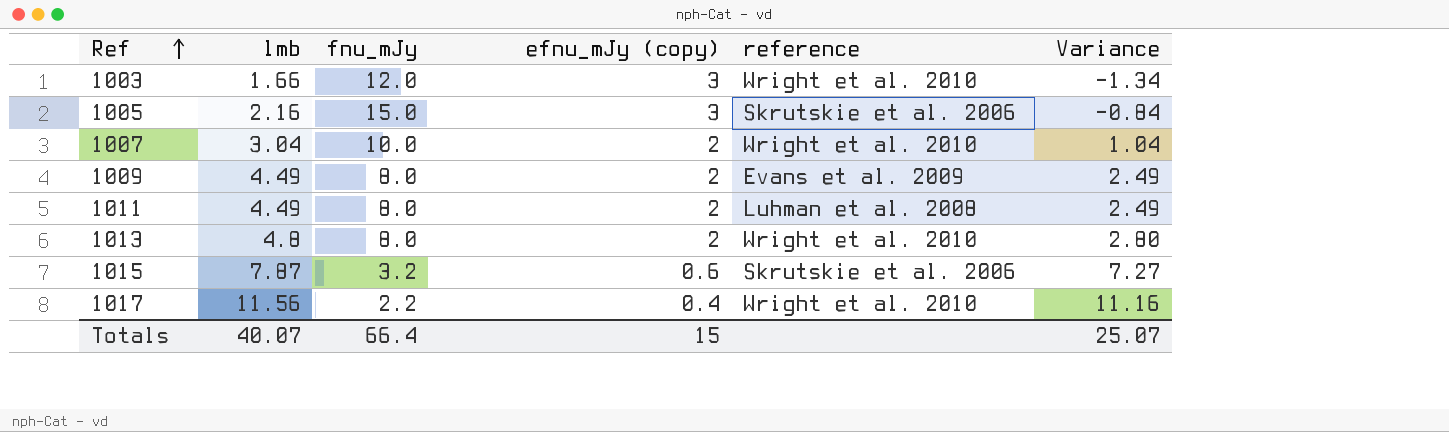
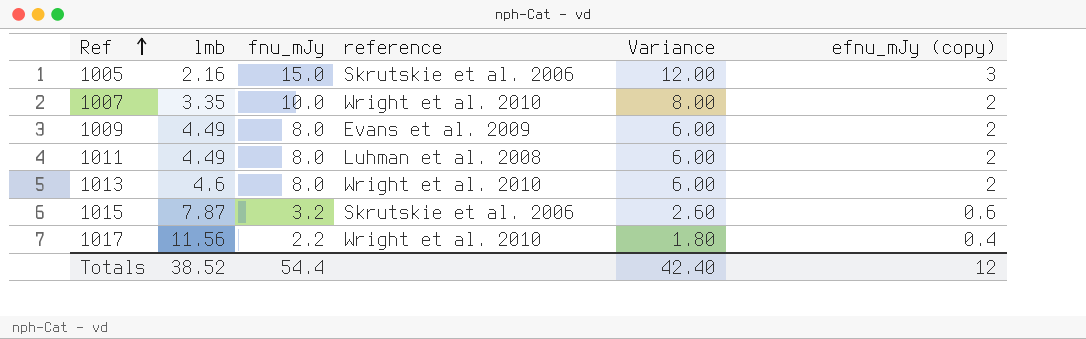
column Variance | formula: [lmb] - [efnu_mJy (copy)] -> [fnu_mJy] - [efnu_mJy (copy)]
column efnu_mJy (copy) | position: 4 -> 6
row 1003: 1.66 | 12.0 | 3 | Wright et al. 2010 | -1.34 -> none
1007 | lmb: 3.04 -> 3.35
1013 | lmb: 4.8 -> 4.6
Totals | lmb: 40.07 -> 38.52
Totals | fnu_mJy: 66.4 -> 54.4
Totals | Variance: 25.07 -> 42.40
Totals | efnu_mJy (copy): 15 -> 12

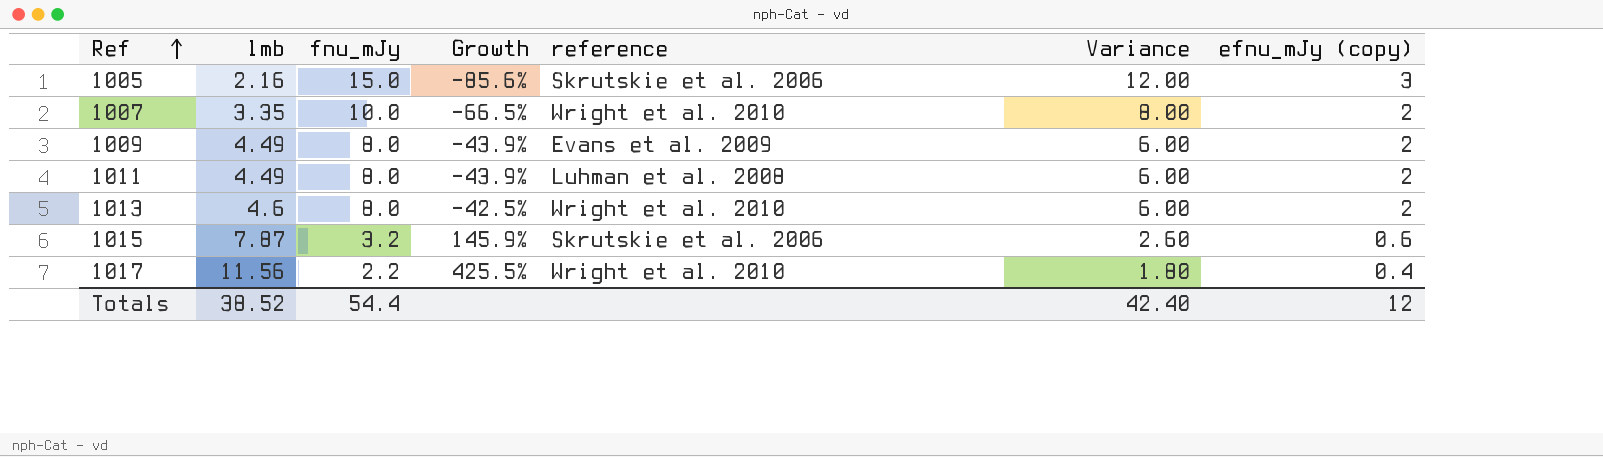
column Growth | formula: none -> ([lmb] - [fnu_mJy]) / [fnu_mJy]

